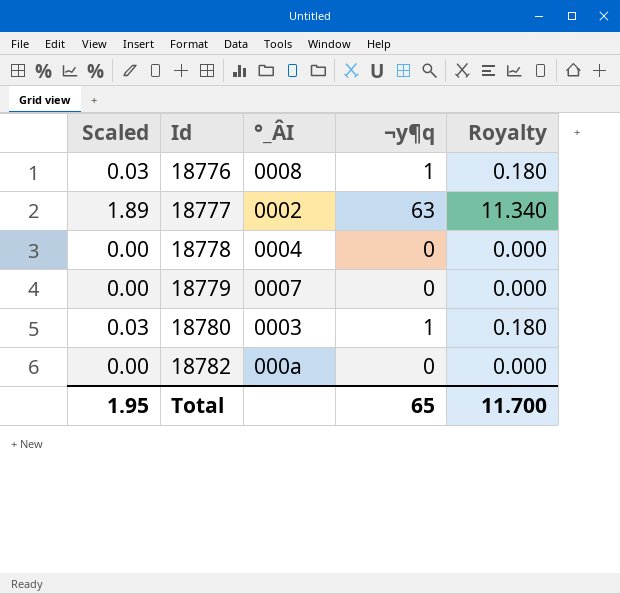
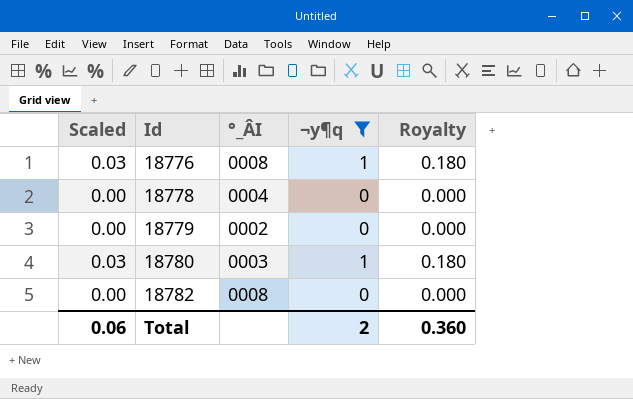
filter: none -> ¬y¶q != 63
18779 | °_ÂI: 0007 -> 0002
18782 | °_ÂI: 000a -> 0008
Total | Scaled: 1.95 -> 0.06
Total | ¬y¶q: 65 -> 2
Total | Royalty: 11.700 -> 0.360

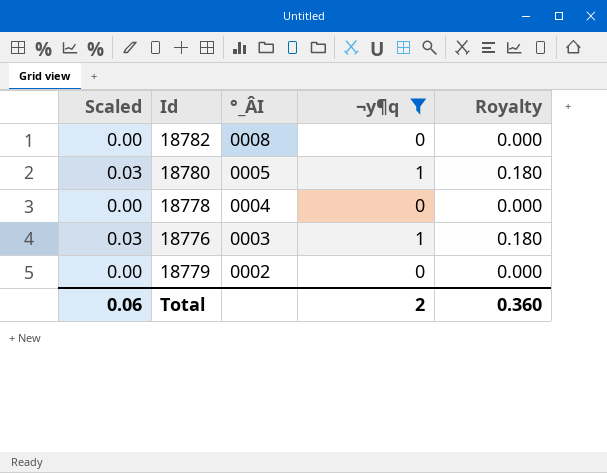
row order: Id ascending -> °_ÂI descending
18780 | °_ÂI: 0003 -> 0005
18776 | °_ÂI: 0008 -> 0003

